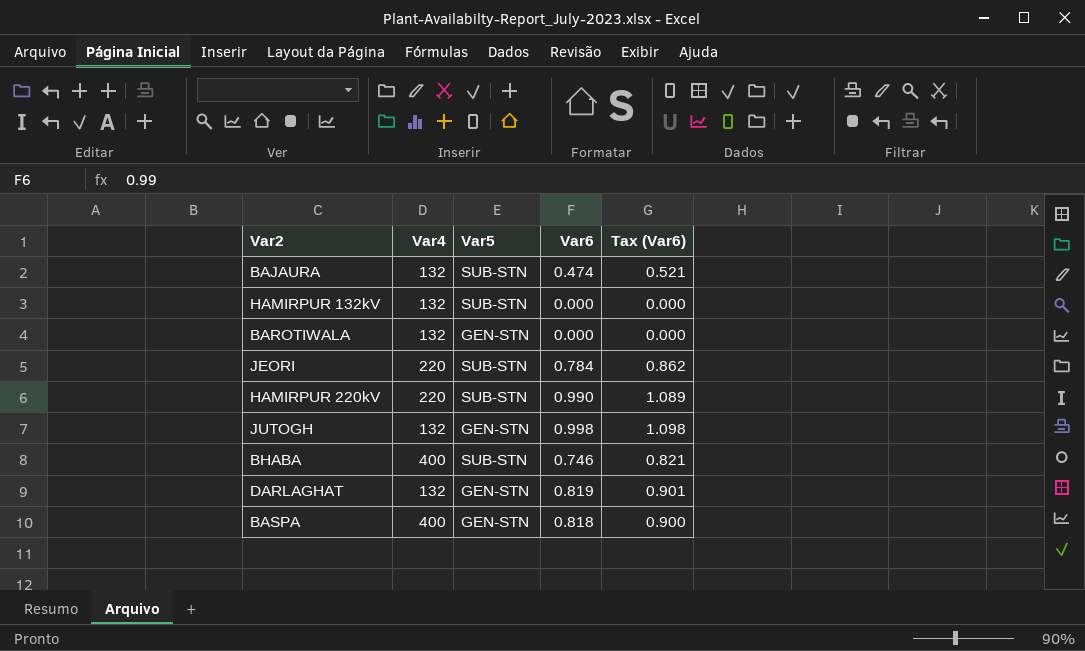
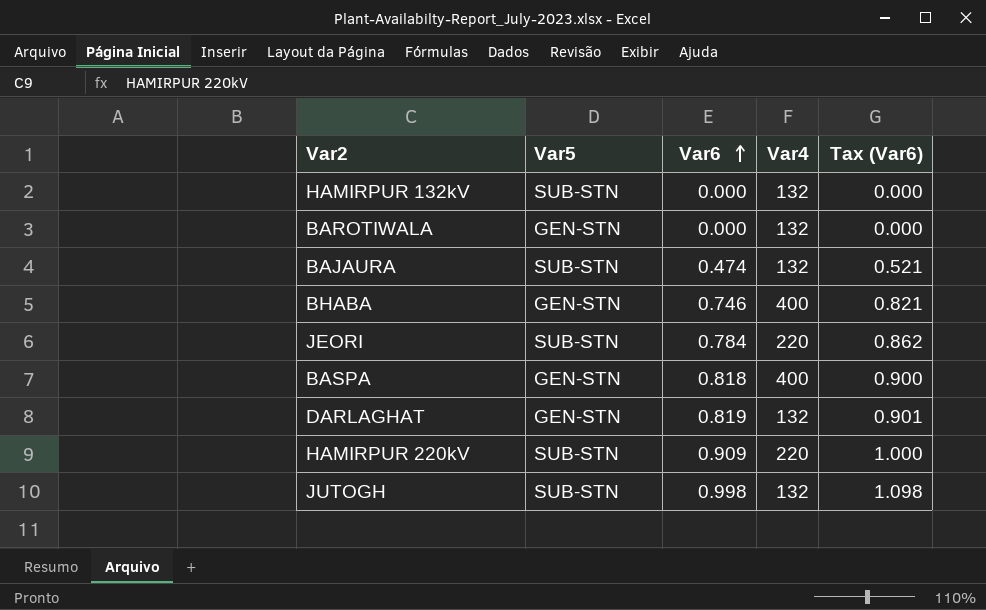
row order: none -> Var6 ascending
column Var4 | position: 2 -> 4
BHABA | Var5: SUB-STN -> GEN-STN
HAMIRPUR 220kV | Var6: 0.990 -> 0.909
HAMIRPUR 220kV | Tax (Var6): 1.089 -> 1.000
JUTOGH | Var5: GEN-STN -> SUB-STN

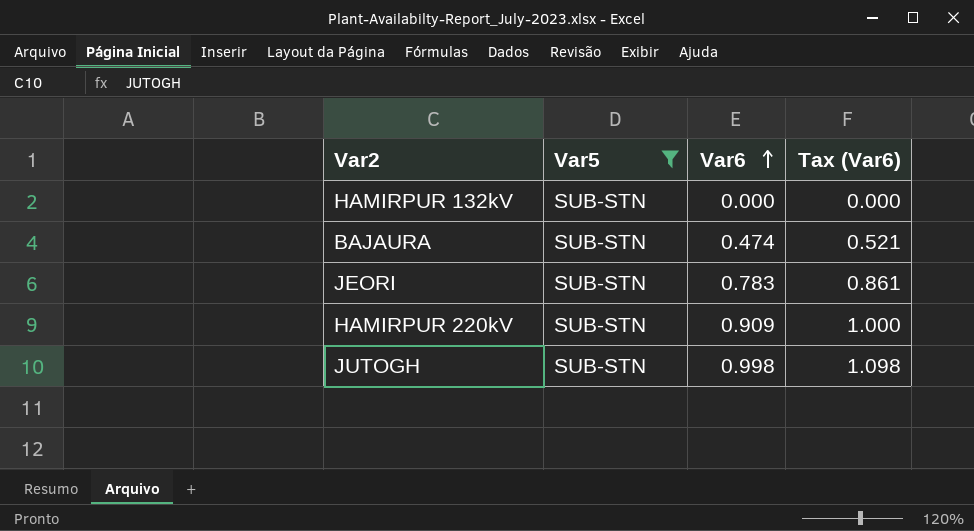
filter: none -> Var5 = SUB-STN
column Var4 | position: 4 -> none
JEORI | Var6: 0.784 -> 0.783
JEORI | Tax (Var6): 0.862 -> 0.861

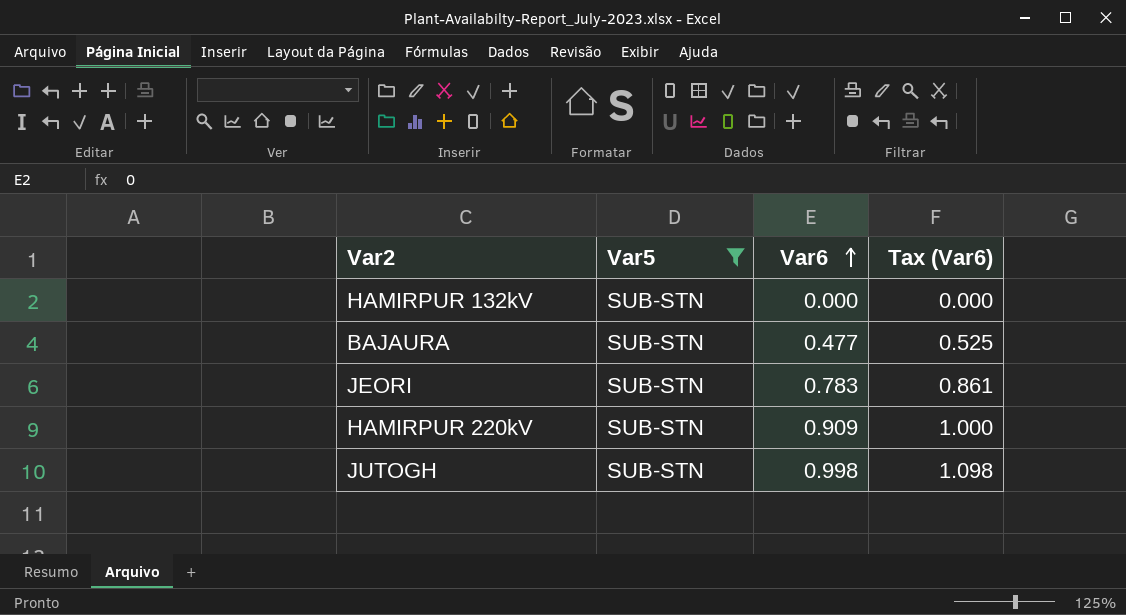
BAJAURA | Var6: 0.474 -> 0.477
BAJAURA | Tax (Var6): 0.521 -> 0.525

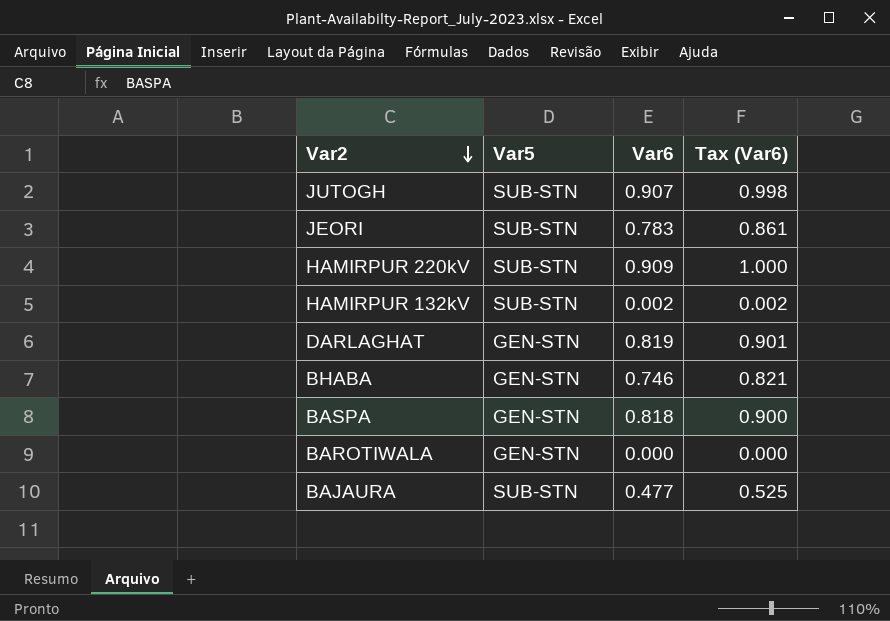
filter: Var5 = SUB-STN -> none
row order: Var6 ascending -> Var2 descending
JUTOGH | Var6: 0.998 -> 0.907
JUTOGH | Tax (Var6): 1.098 -> 0.998
HAMIRPUR 132kV | Var6: 0.000 -> 0.002
HAMIRPUR 132kV | Tax (Var6): 0.000 -> 0.002

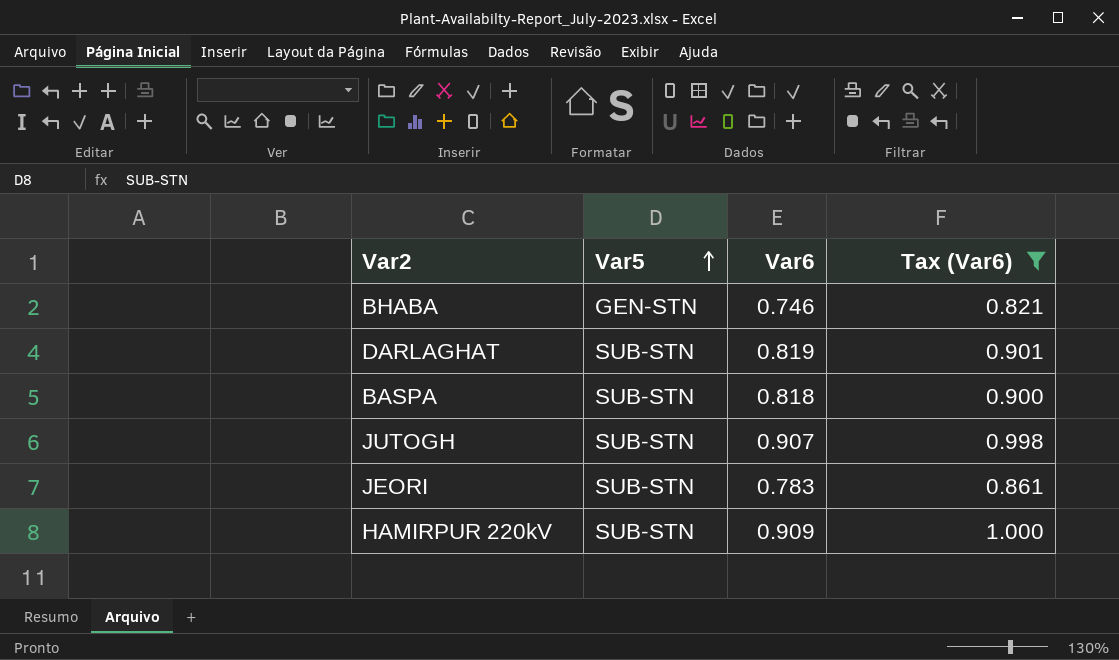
filter: none -> Tax (Var6) >= 0.821
row order: Var2 descending -> Var5 ascending
DARLAGHAT | Var5: GEN-STN -> SUB-STN
BASPA | Var5: GEN-STN -> SUB-STN

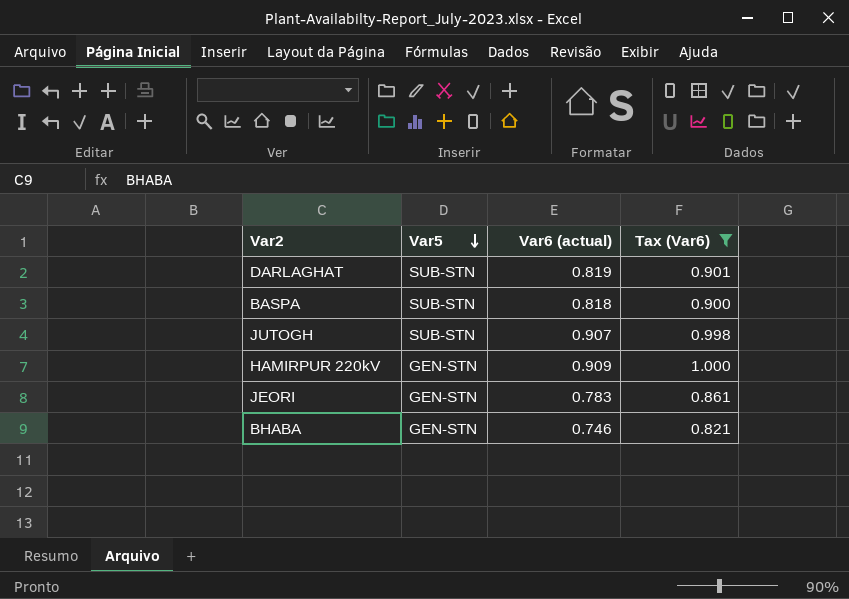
row order: Var5 ascending -> Var5 descending
column name: Var6 -> Var6 (actual)
HAMIRPUR 220kV | Var5: SUB-STN -> GEN-STN
JEORI | Var5: SUB-STN -> GEN-STN

